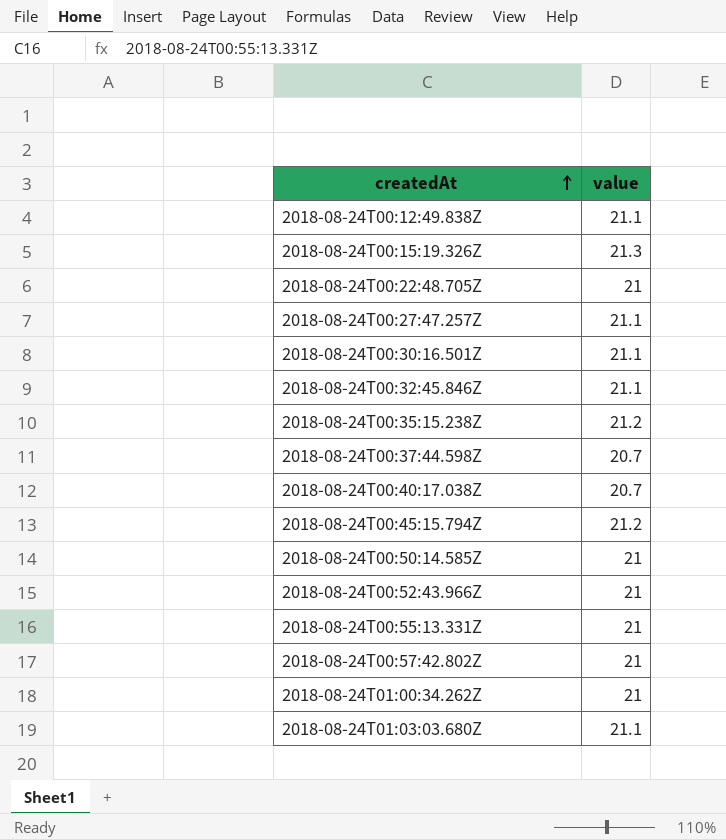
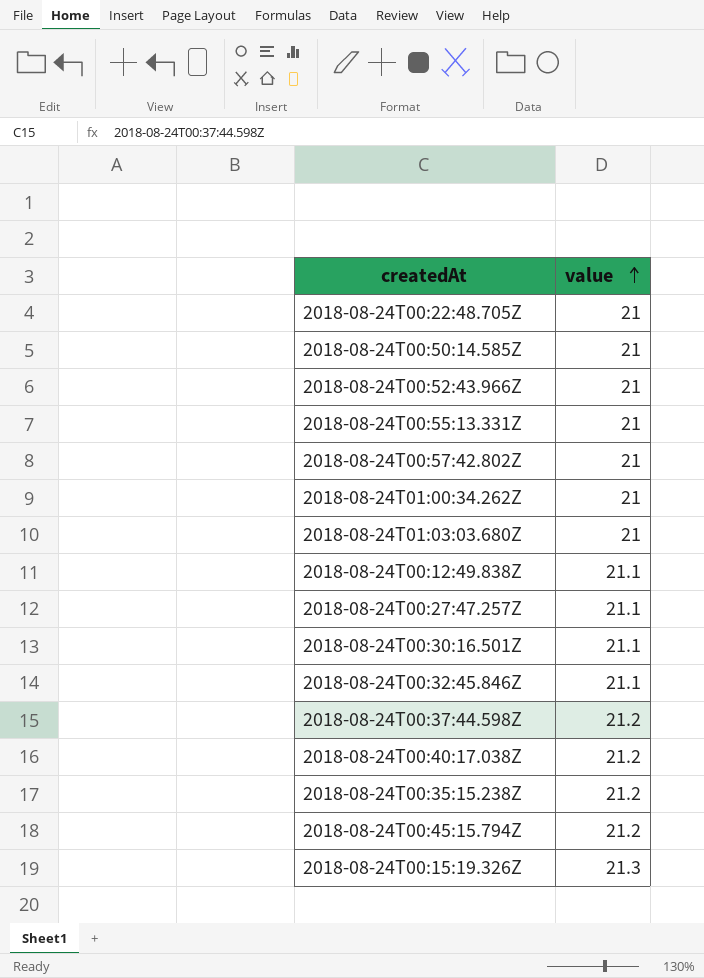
row order: createdAt ascending -> value ascending
2018-08-24T01:03:03.680Z | value: 21.1 -> 21
2018-08-24T00:37:44.598Z | value: 20.7 -> 21.2
2018-08-24T00:40:17.038Z | value: 20.7 -> 21.2

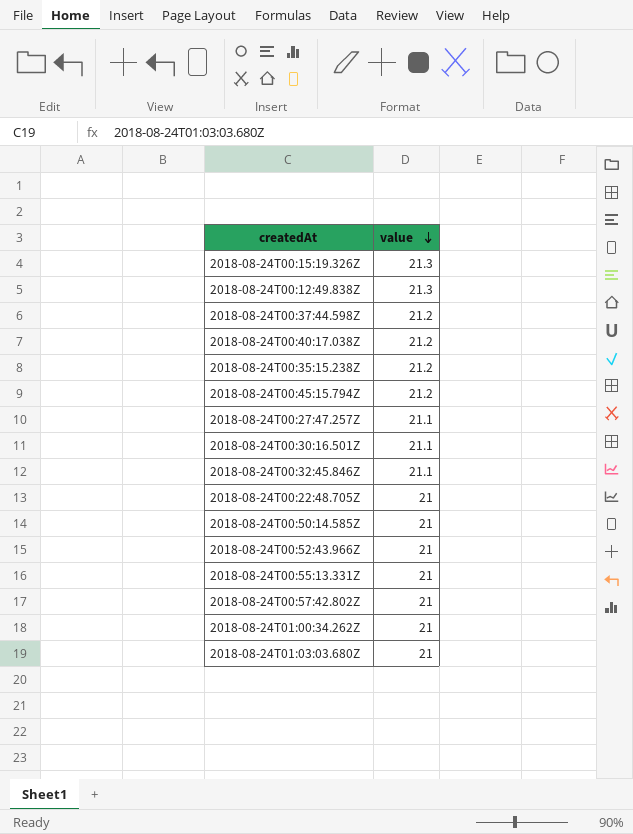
row order: value ascending -> value descending
2018-08-24T00:12:49.838Z | value: 21.1 -> 21.3

